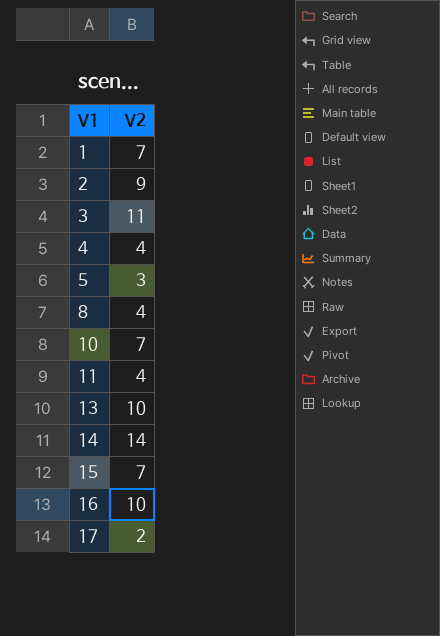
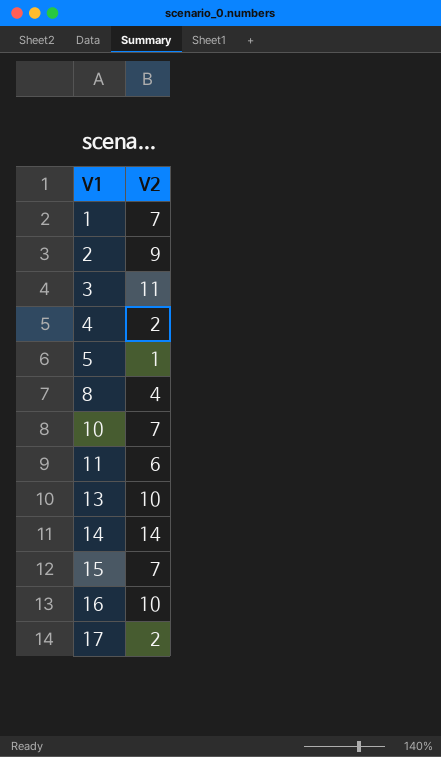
4 | V2: 4 -> 2
5 | V2: 3 -> 1
11 | V2: 4 -> 6

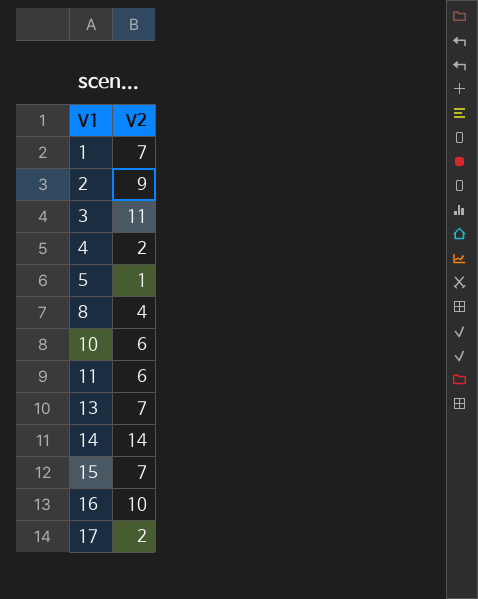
10 | V2: 7 -> 6
13 | V2: 10 -> 7

